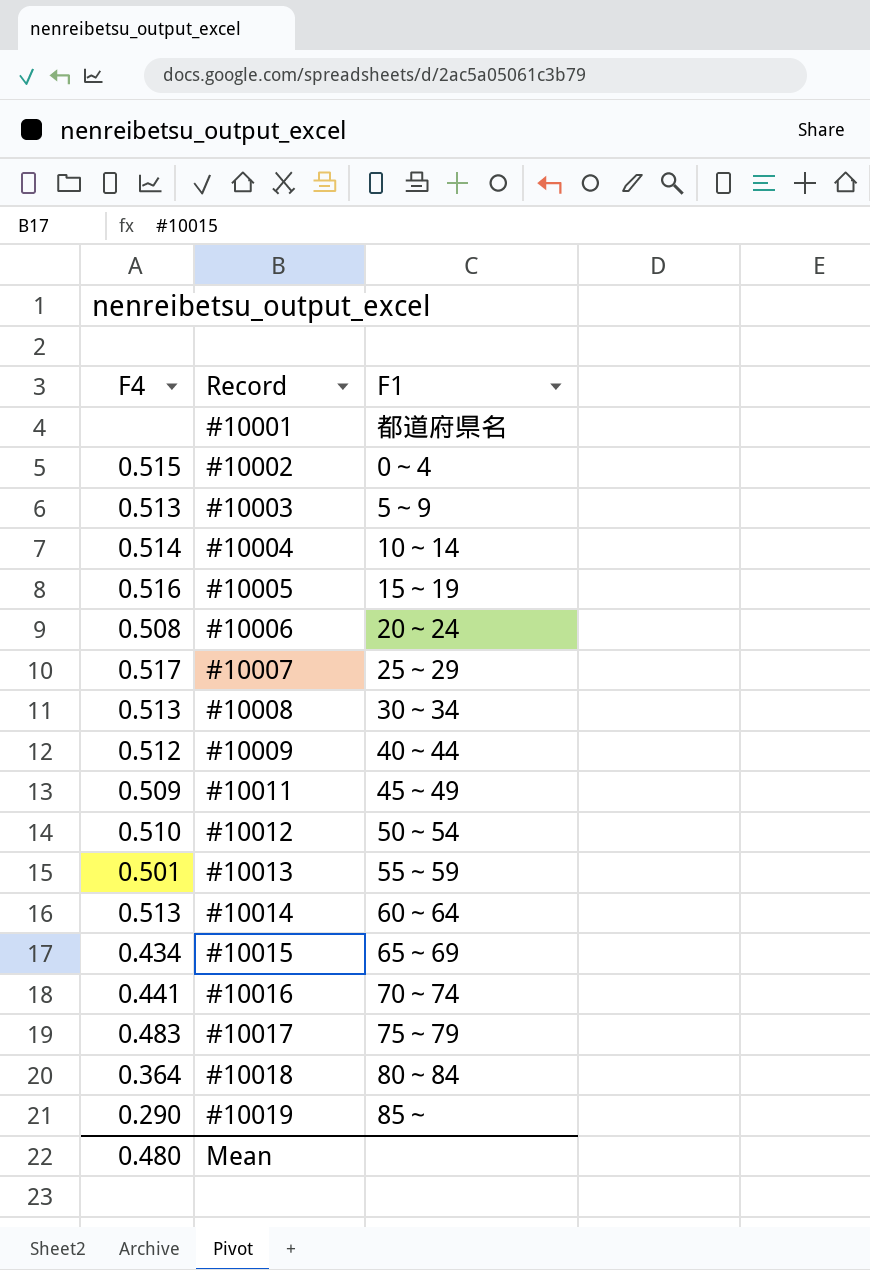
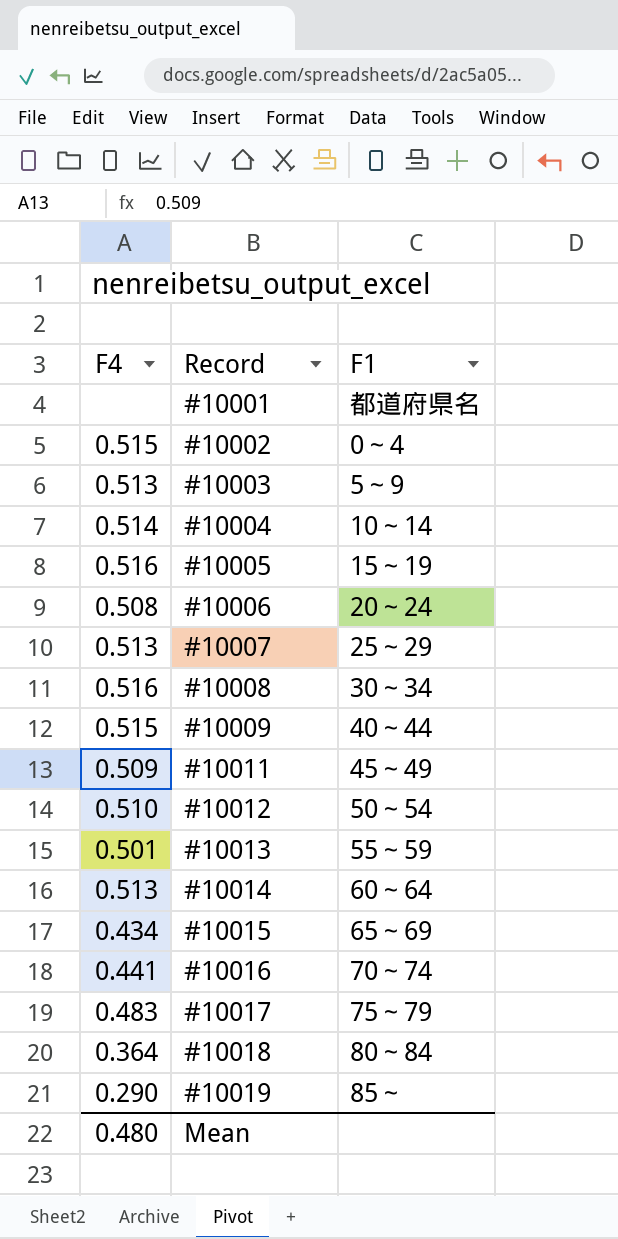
#10007 | F4: 0.517 -> 0.513
#10008 | F4: 0.513 -> 0.516
#10009 | F4: 0.512 -> 0.515

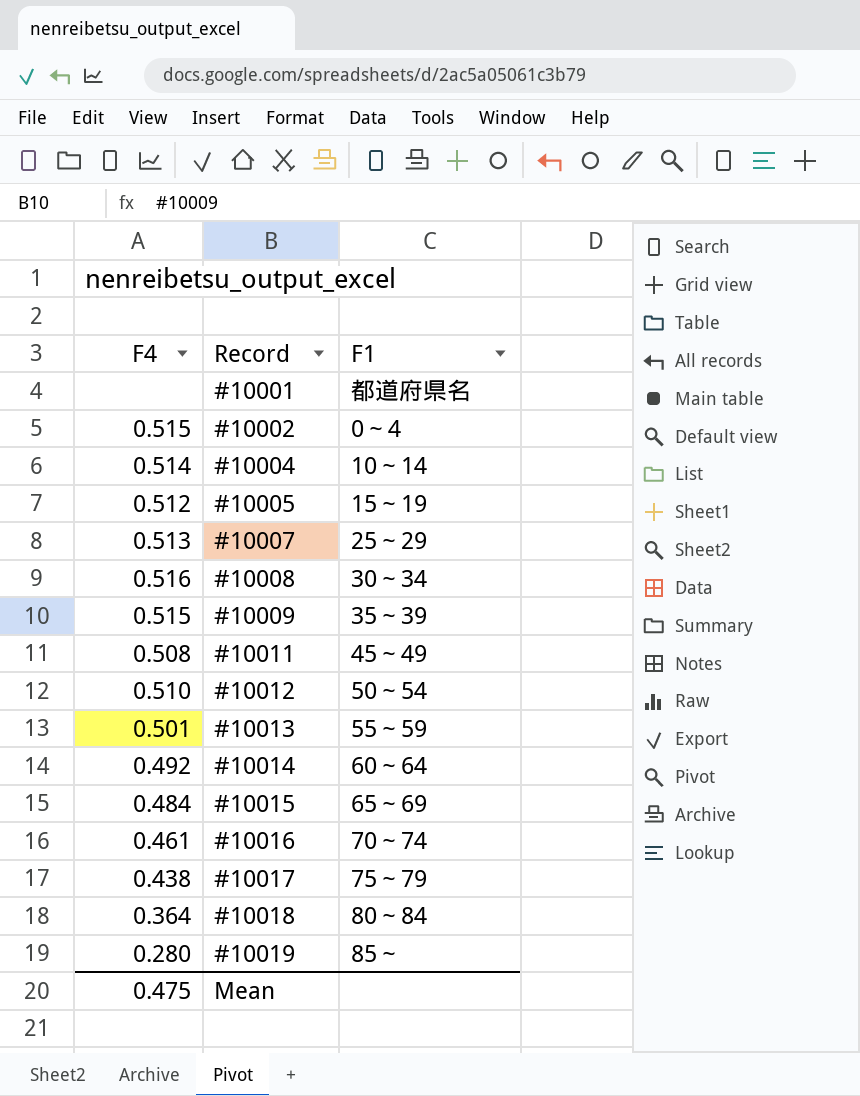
row #10003: 0.513 | 5～9 -> none
row #10006: 0.508 | 20～24 -> none
#10005 | F4: 0.516 -> 0.512
#10009 | F1: 40～44 -> 35～39
#10011 | F4: 0.509 -> 0.508
#10014 | F4: 0.513 -> 0.492
#10015 | F4: 0.434 -> 0.484
#10016 | F4: 0.441 -> 0.461
#10017 | F4: 0.483 -> 0.438
#10019 | F4: 0.290 -> 0.280
Mean | F4: 0.480 -> 0.475

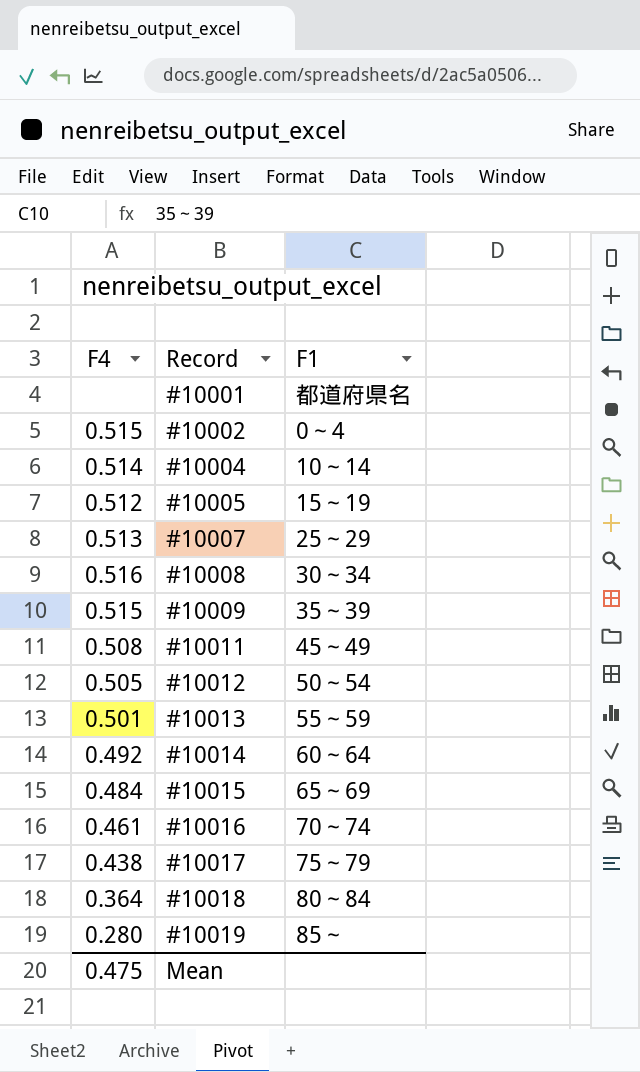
#10012 | F4: 0.510 -> 0.505

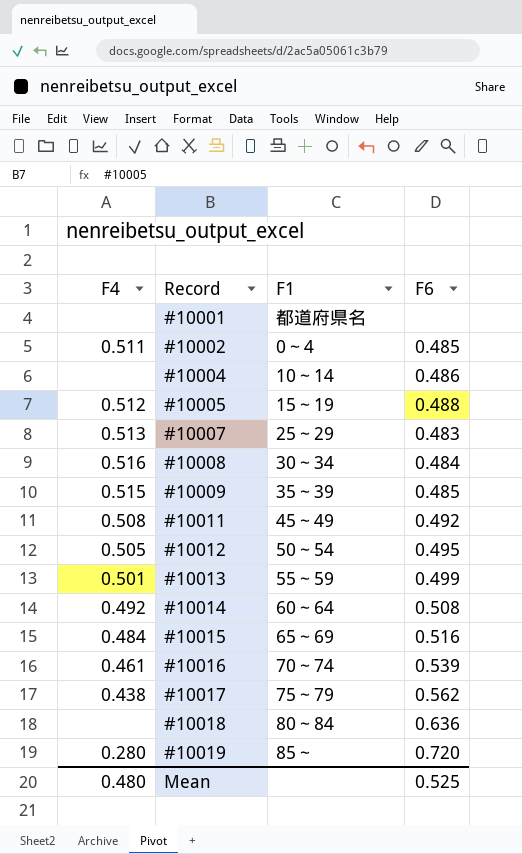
column F6 | position: none -> 4
#10002 | F4: 0.515 -> 0.511
#10004 | F4: 0.514 -> none
#10018 | F4: 0.364 -> none
Mean | F4: 0.475 -> 0.480

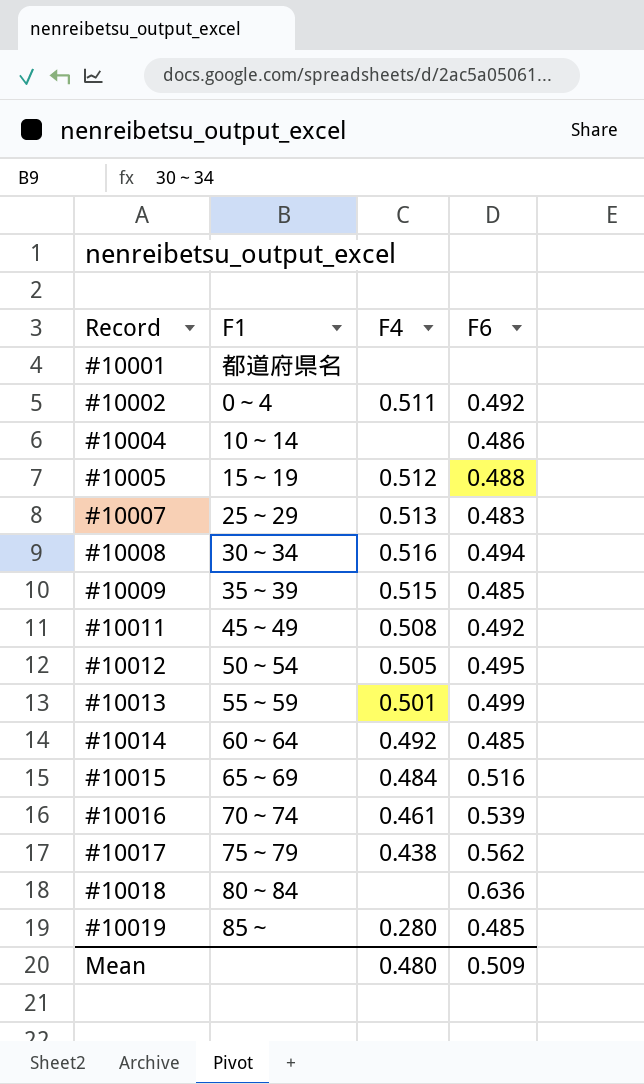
column F4 | position: 1 -> 3
#10002 | F6: 0.485 -> 0.492
#10008 | F6: 0.484 -> 0.494
#10014 | F6: 0.508 -> 0.485
#10019 | F6: 0.720 -> 0.485
Mean | F6: 0.525 -> 0.509

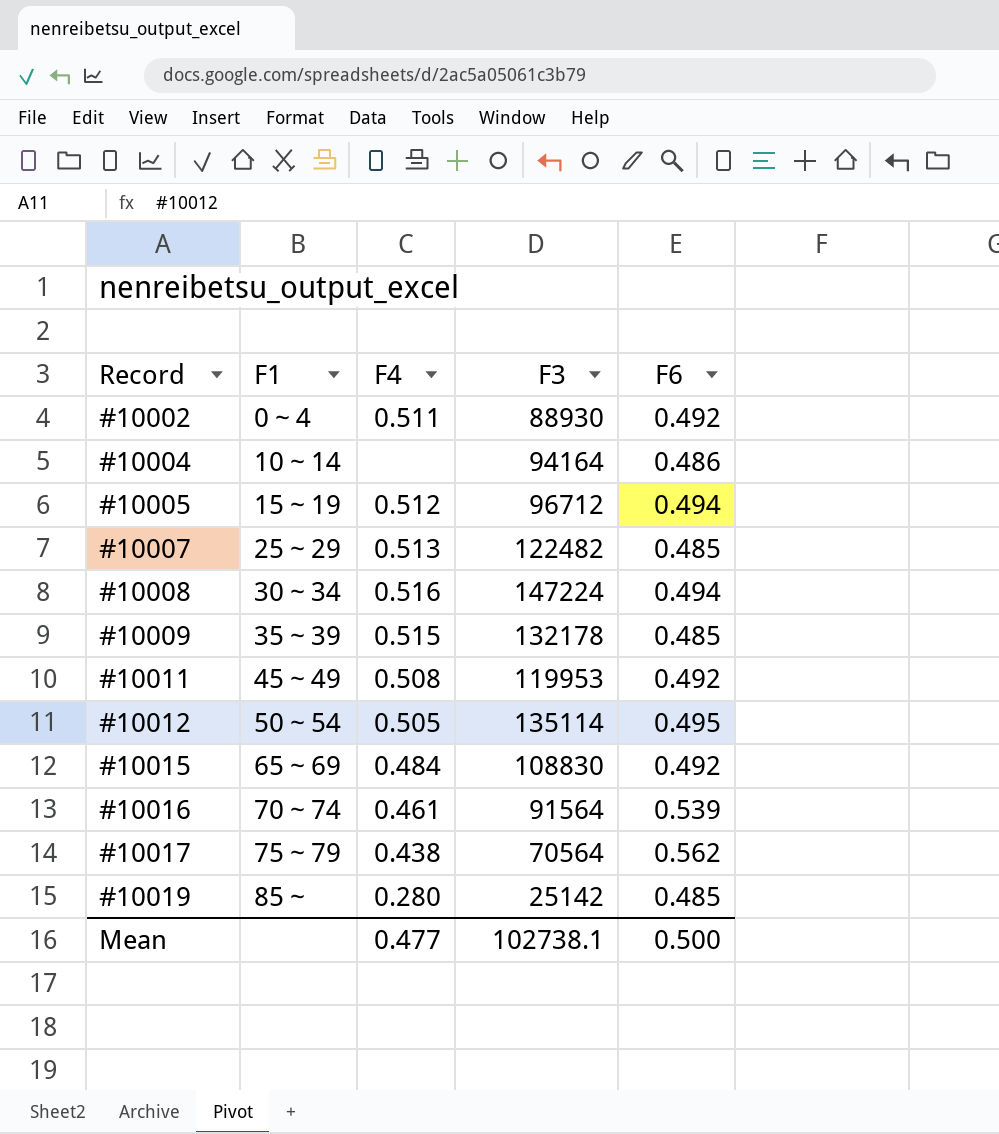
column F3 | position: none -> 4
row #10001: 都道府県名 | none | none -> none
row #10013: 55～59 | 0.501 | 0.499 -> none
row #10014: 60～64 | 0.492 | 0.485 -> none
row #10018: 80～84 | none | 0.636 -> none
#10005 | F6: 0.488 -> 0.494
#10007 | F6: 0.483 -> 0.485
#10015 | F6: 0.516 -> 0.492
Mean | F4: 0.480 -> 0.477
Mean | F6: 0.509 -> 0.500

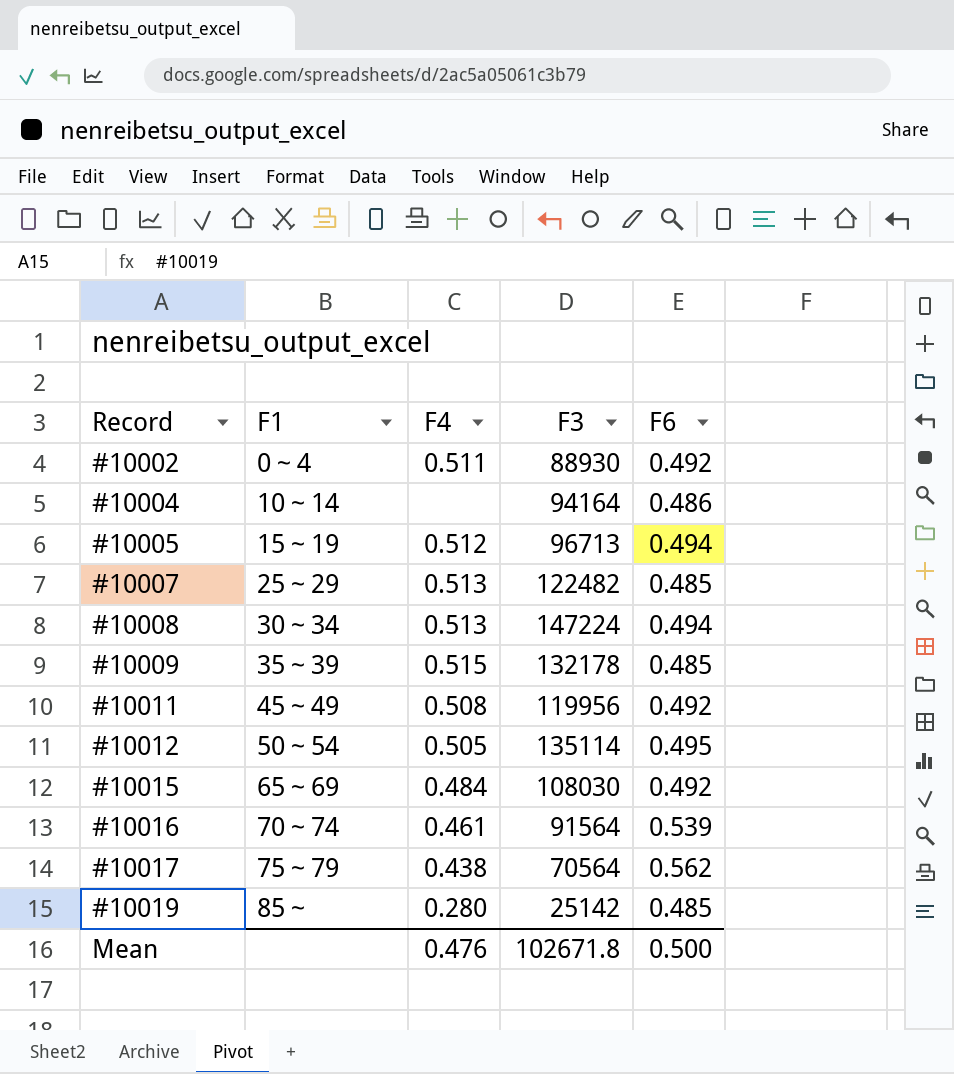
#10005 | F3: 96712 -> 96713
#10008 | F4: 0.516 -> 0.513
#10011 | F3: 119953 -> 119956
#10015 | F3: 108830 -> 108030
Mean | F4: 0.477 -> 0.476
Mean | F3: 102738.1 -> 102671.8

